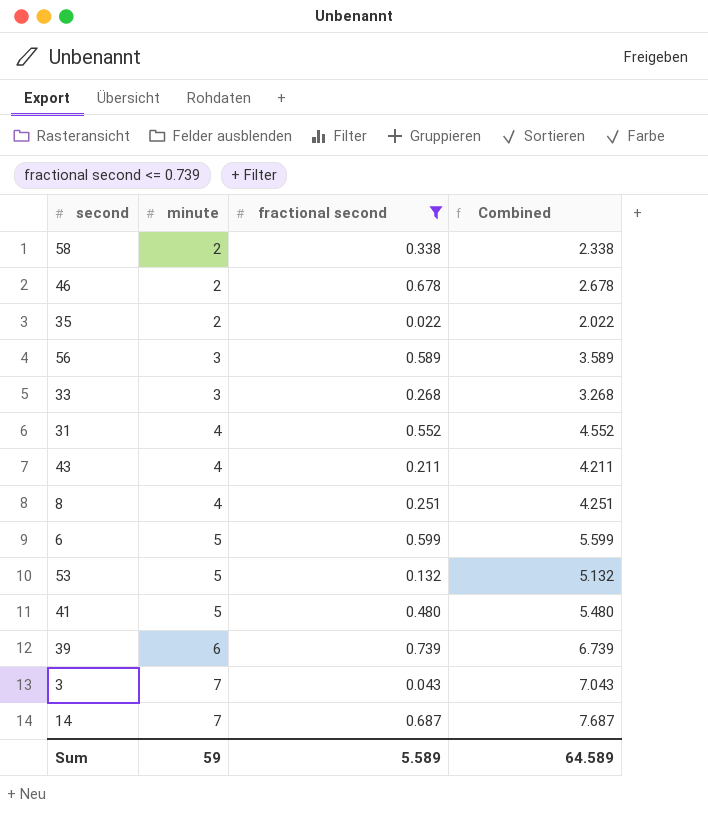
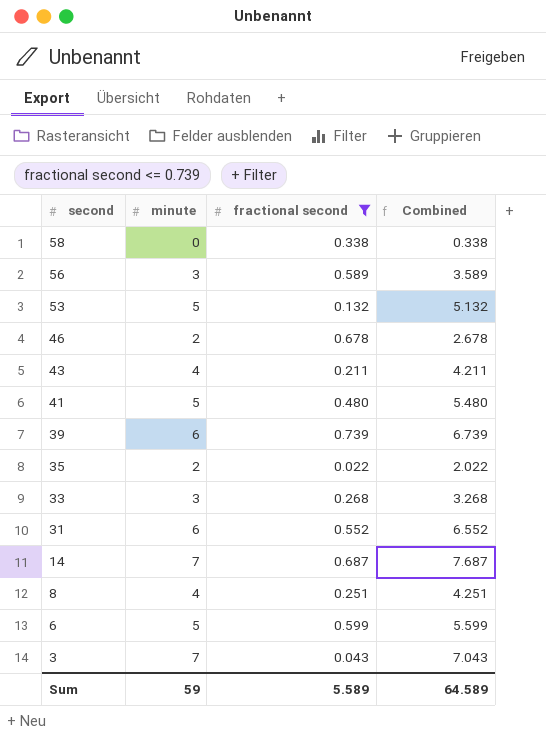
row order: minute ascending -> second descending
58 | minute: 2 -> 0
58 | Combined: 2.338 -> 0.338
31 | minute: 4 -> 6
31 | Combined: 4.552 -> 6.552

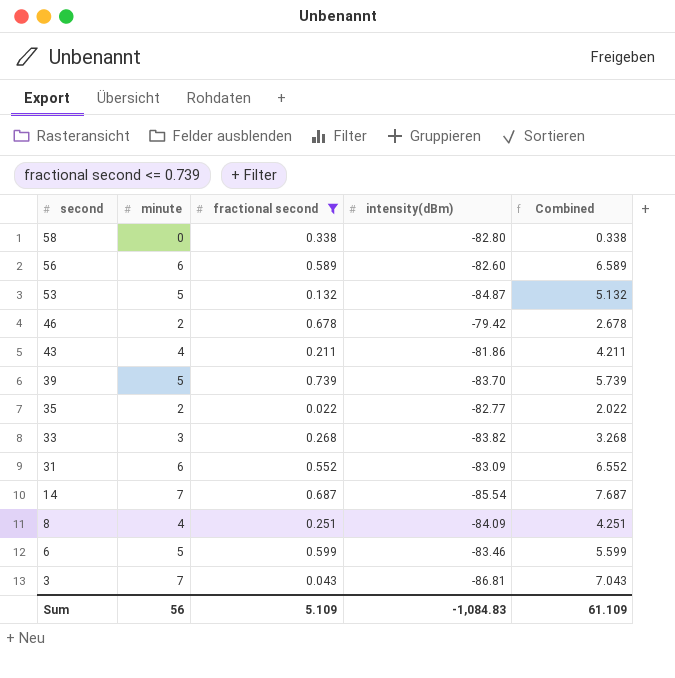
column intensity(dBm) | position: none -> 4
row 41: 5 | 0.480 | 5.480 -> none
56 | minute: 3 -> 6
56 | Combined: 3.589 -> 6.589
39 | minute: 6 -> 5
39 | Combined: 6.739 -> 5.739
Sum | minute: 59 -> 56
Sum | fractional second: 5.589 -> 5.109
Sum | Combined: 64.589 -> 61.109

